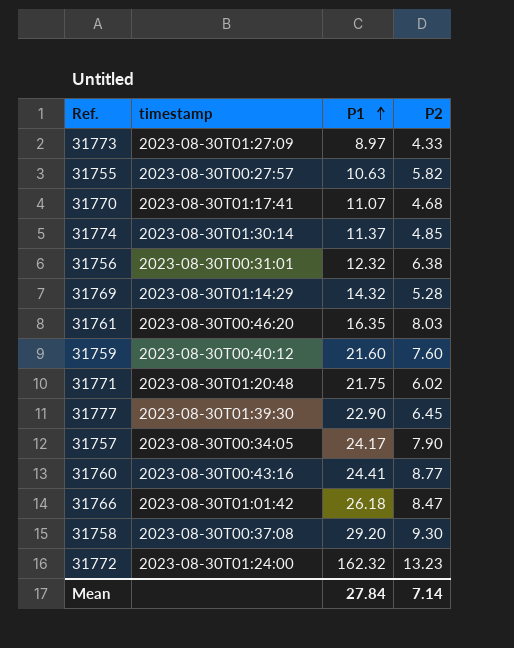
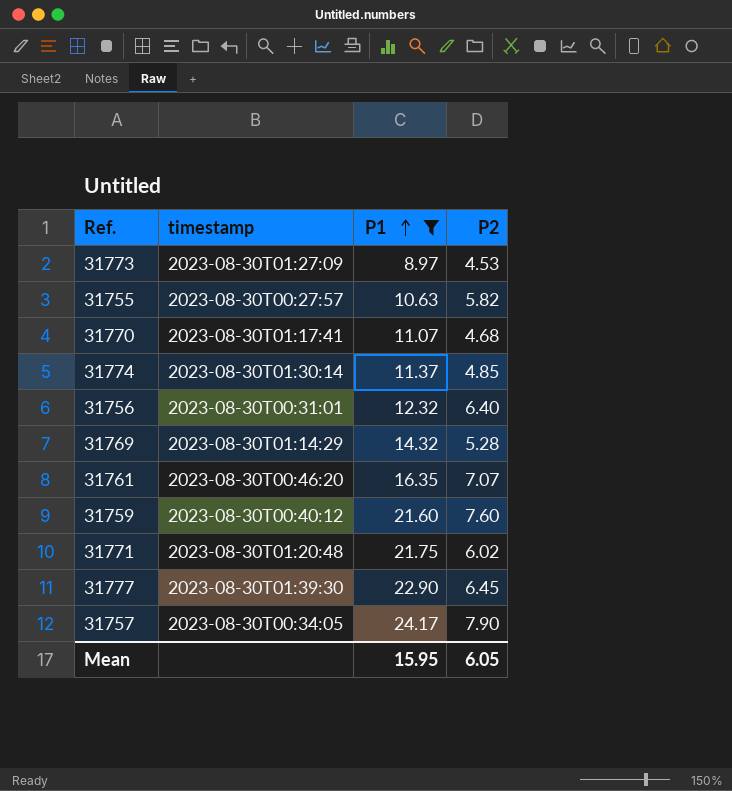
filter: none -> P1 <= 24.17
31773 | P2: 4.33 -> 4.53
31756 | P2: 6.38 -> 6.40
31761 | P2: 8.03 -> 7.07
Mean | P1: 27.84 -> 15.95
Mean | P2: 7.14 -> 6.05

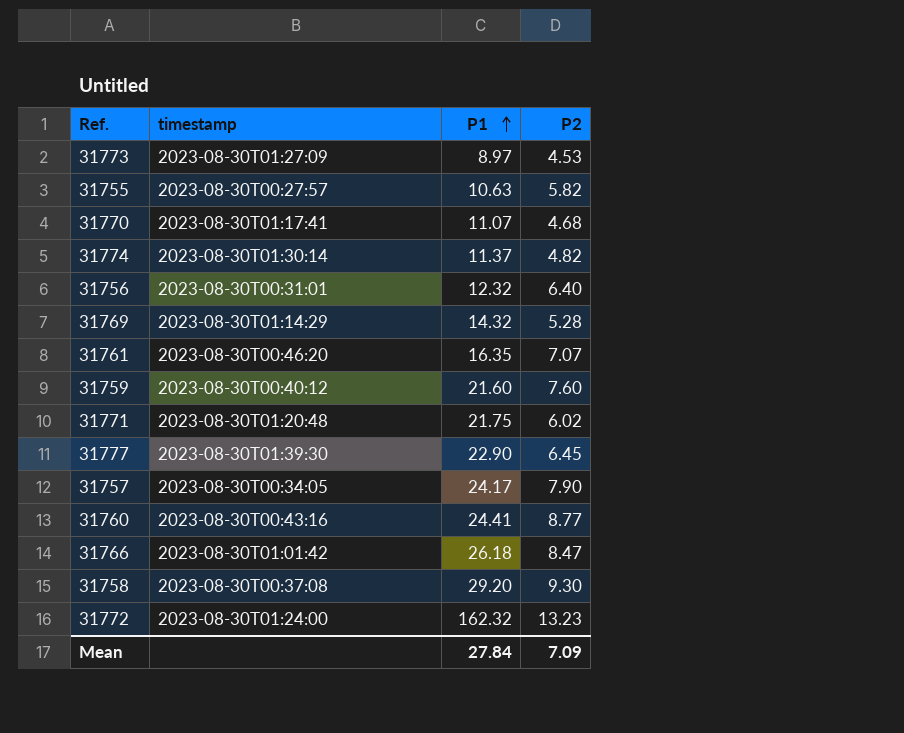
filter: P1 <= 24.17 -> none
31774 | P2: 4.85 -> 4.82
Mean | P1: 15.95 -> 27.84
Mean | P2: 6.05 -> 7.09

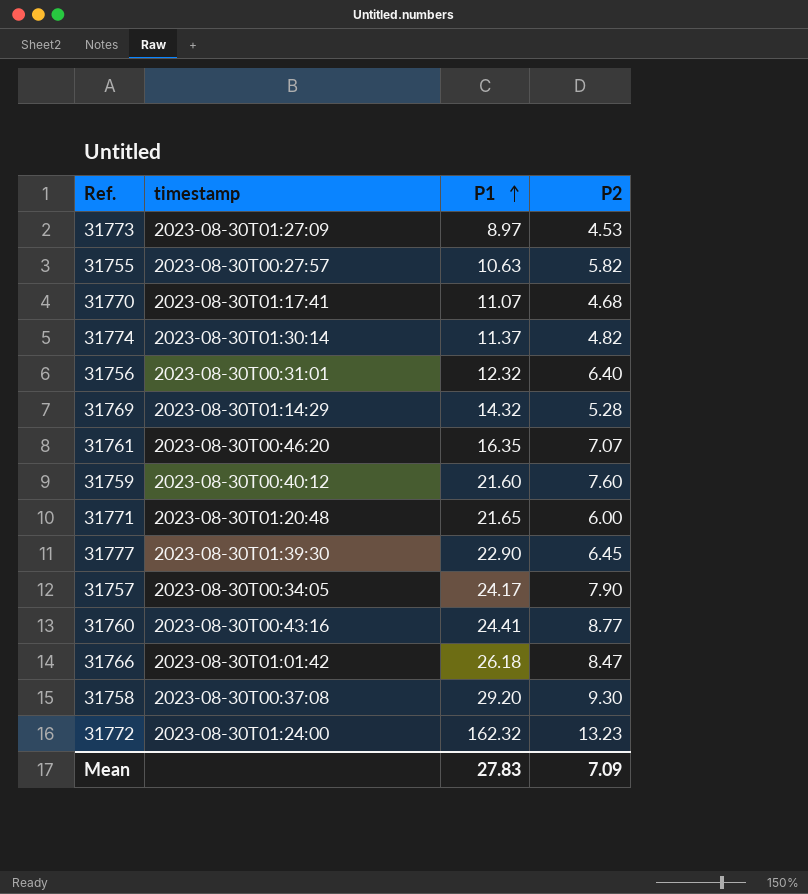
31771 | P1: 21.75 -> 21.65
31771 | P2: 6.02 -> 6.00
Mean | P1: 27.84 -> 27.83

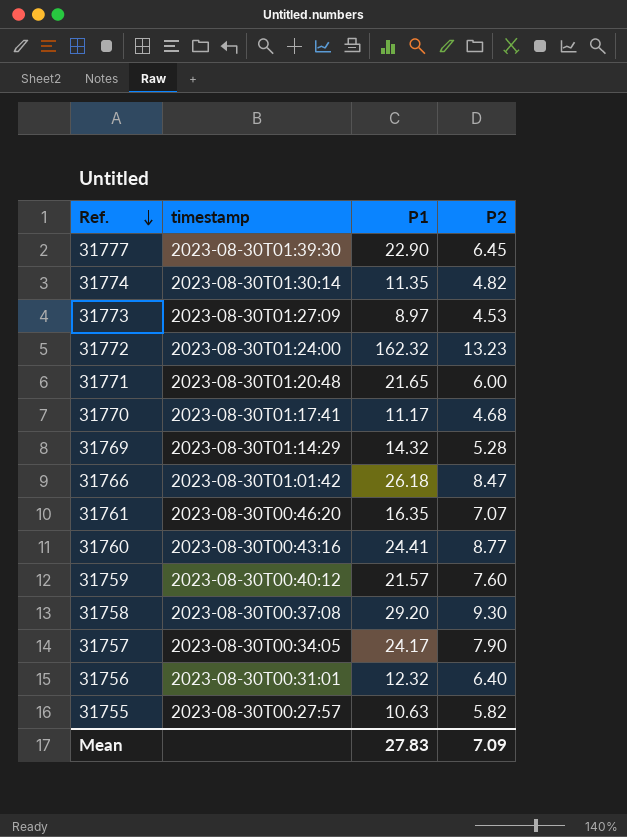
row order: P1 ascending -> Ref. descending
31774 | P1: 11.37 -> 11.35
31770 | P1: 11.07 -> 11.17
31759 | P1: 21.60 -> 21.57

